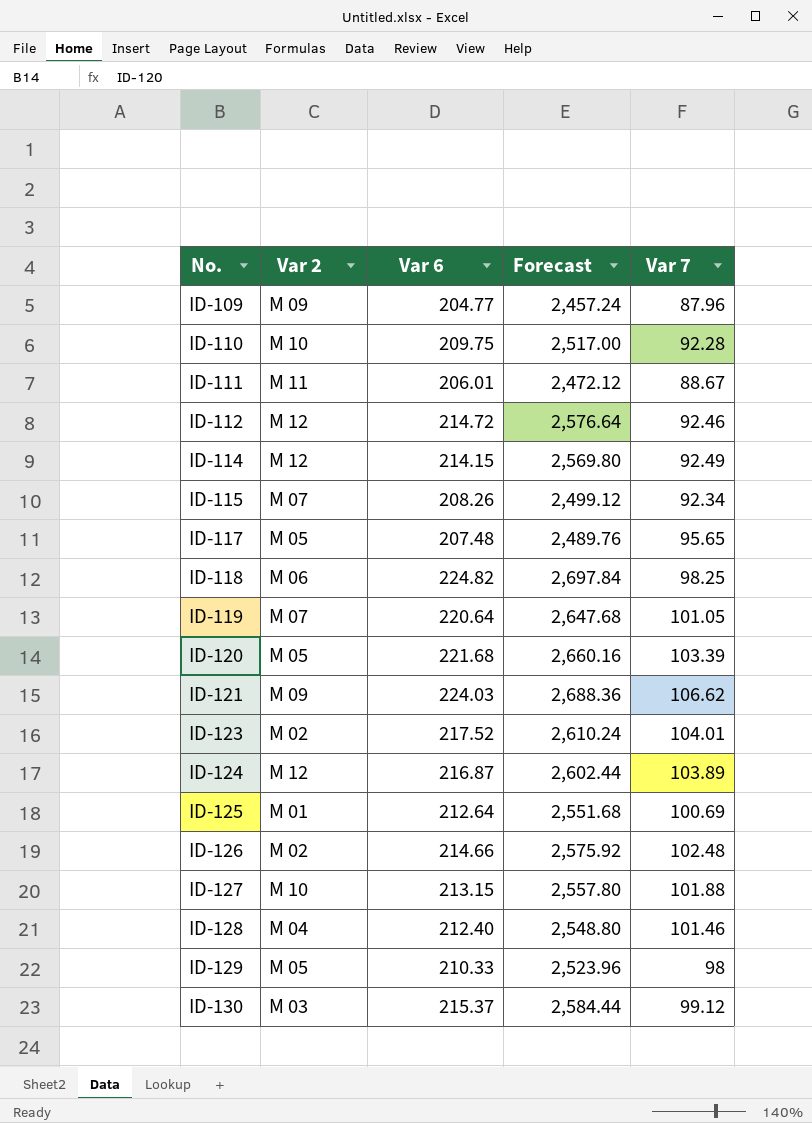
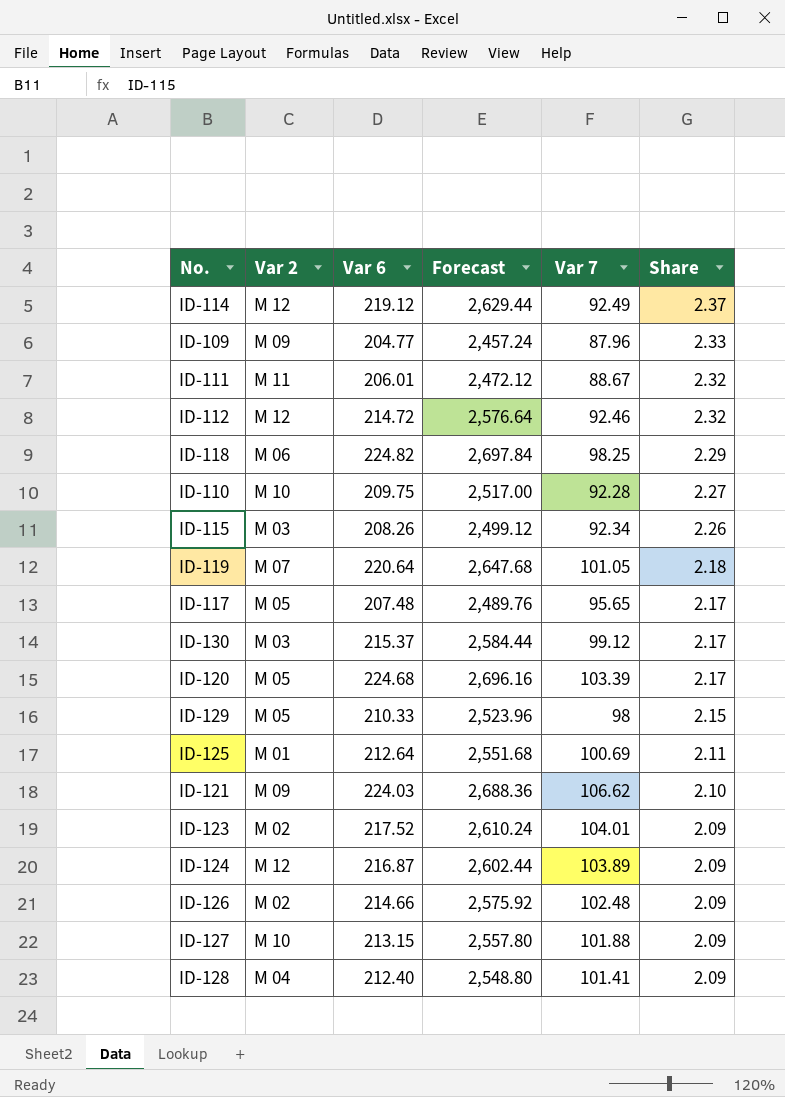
row order: No. ascending -> Share descending
column Share | formula: none -> [Var 6] / [Var 7]
ID-114 | Var 6: 214.15 -> 219.12
ID-114 | Forecast: 2,569.80 -> 2,629.44
ID-115 | Var 2: M 07 -> M 03
ID-120 | Var 6: 221.68 -> 224.68
ID-120 | Forecast: 2,660.16 -> 2,696.16
ID-128 | Var 7: 101.46 -> 101.41

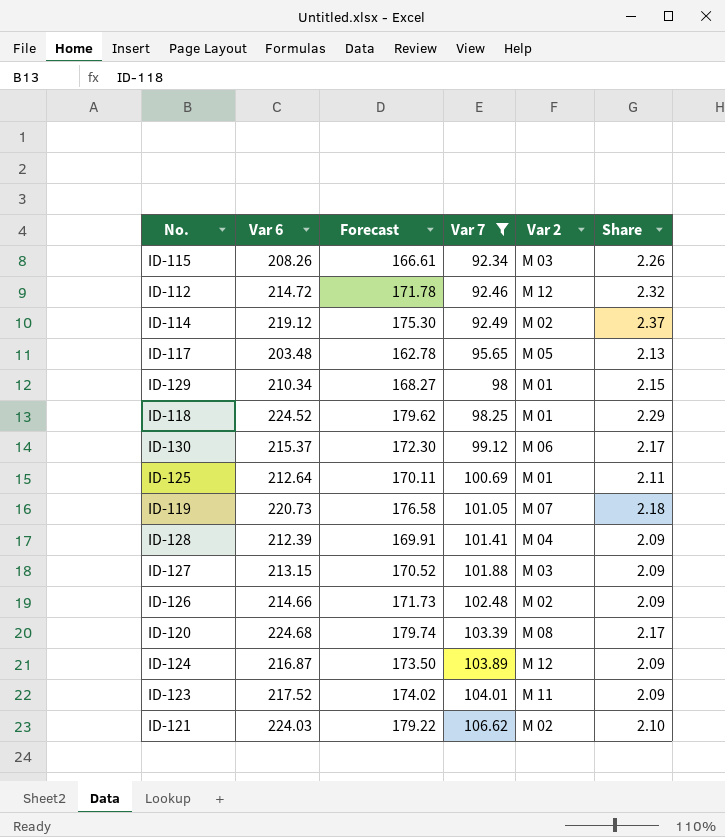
filter: none -> Var 7 >= 92.34
row order: Share descending -> Var 7 ascending
column Forecast | formula: [Var 6] * 12 -> [Var 6] * 0.8
column Var 2 | position: 2 -> 5
ID-114 | Var 2: M 12 -> M 02
ID-117 | Var 6: 207.48 -> 203.48
ID-117 | Share: 2.17 -> 2.13
ID-129 | Var 6: 210.33 -> 210.34
ID-129 | Var 2: M 05 -> M 01
ID-118 | Var 6: 224.82 -> 224.52
ID-118 | Var 2: M 06 -> M 01
ID-130 | Var 2: M 03 -> M 06
ID-119 | Var 6: 220.64 -> 220.73
ID-128 | Var 6: 212.40 -> 212.39
ID-127 | Var 2: M 10 -> M 03
ID-120 | Var 2: M 05 -> M 08
ID-123 | Var 2: M 02 -> M 11
ID-121 | Var 2: M 09 -> M 02

